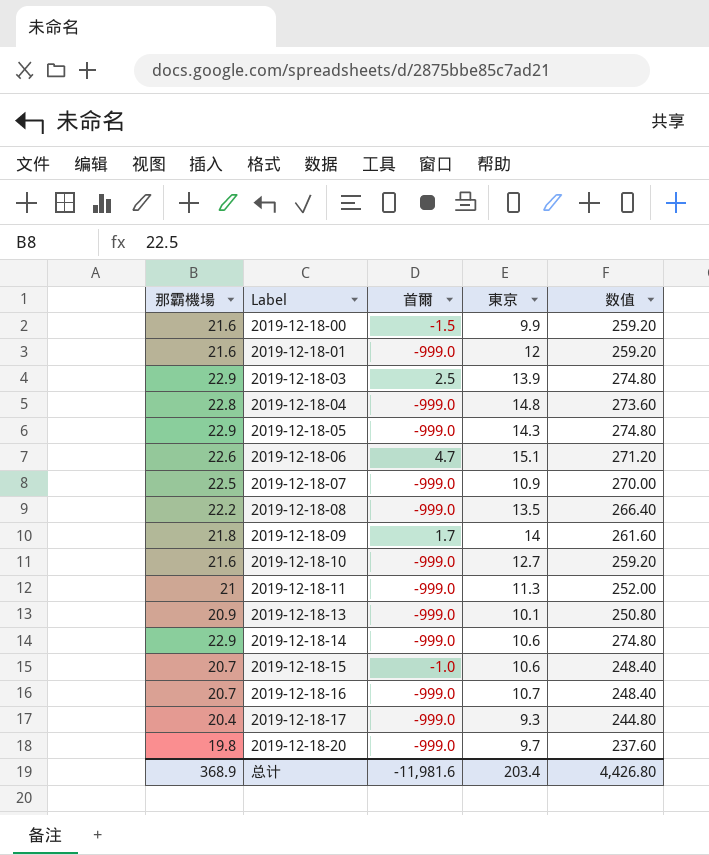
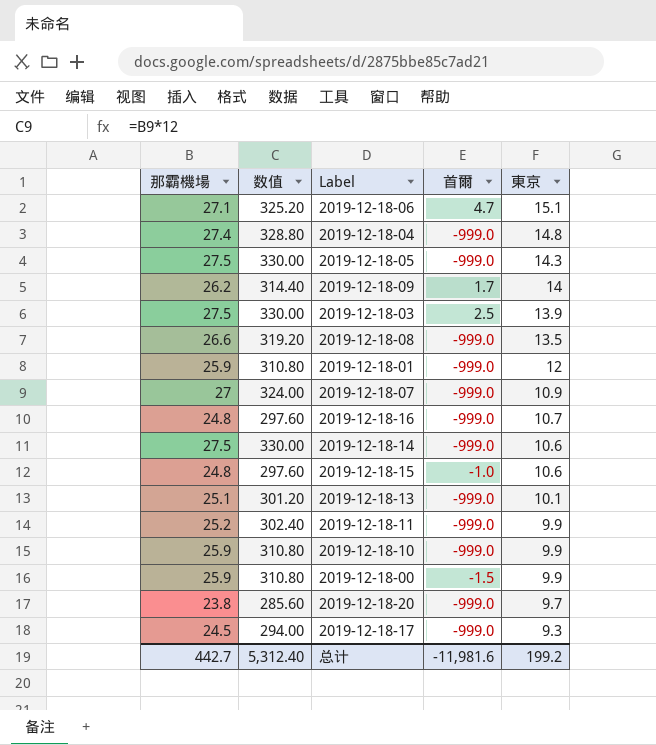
row order: Label ascending -> 東京 descending
column 数值 | position: 5 -> 2
2019-12-18-06 | 那霸機場: 22.6 -> 27.1
2019-12-18-06 | 数值: 271.20 -> 325.20
2019-12-18-04 | 那霸機場: 22.8 -> 27.4
2019-12-18-04 | 数值: 273.60 -> 328.80
2019-12-18-05 | 那霸機場: 22.9 -> 27.5
2019-12-18-05 | 数值: 274.80 -> 330.00
2019-12-18-09 | 那霸機場: 21.8 -> 26.2
2019-12-18-09 | 数值: 261.60 -> 314.40
2019-12-18-03 | 那霸機場: 22.9 -> 27.5
2019-12-18-03 | 数值: 274.80 -> 330.00
2019-12-18-08 | 那霸機場: 22.2 -> 26.6
2019-12-18-08 | 数值: 266.40 -> 319.20
2019-12-18-01 | 那霸機場: 21.6 -> 25.9
2019-12-18-01 | 数值: 259.20 -> 310.80
2019-12-18-07 | 那霸機場: 22.5 -> 27
2019-12-18-07 | 数值: 270.00 -> 324.00
2019-12-18-16 | 那霸機場: 20.7 -> 24.8
2019-12-18-16 | 数值: 248.40 -> 297.60
2019-12-18-14 | 那霸機場: 22.9 -> 27.5
2019-12-18-14 | 数值: 274.80 -> 330.00
2019-12-18-15 | 那霸機場: 20.7 -> 24.8
2019-12-18-15 | 数值: 248.40 -> 297.60
2019-12-18-13 | 那霸機場: 20.9 -> 25.1
2019-12-18-13 | 数值: 250.80 -> 301.20
2019-12-18-11 | 那霸機場: 21 -> 25.2
2019-12-18-11 | 数值: 252.00 -> 302.40
2019-12-18-11 | 東京: 11.3 -> 9.9
2019-12-18-10 | 那霸機場: 21.6 -> 25.9
2019-12-18-10 | 数值: 259.20 -> 310.80
2019-12-18-10 | 東京: 12.7 -> 9.9
2019-12-18-00 | 那霸機場: 21.6 -> 25.9
2019-12-18-00 | 数值: 259.20 -> 310.80
2019-12-18-20 | 那霸機場: 19.8 -> 23.8
2019-12-18-20 | 数值: 237.60 -> 285.60
2019-12-18-17 | 那霸機場: 20.4 -> 24.5
2019-12-18-17 | 数值: 244.80 -> 294.00
总计 | 那霸機場: 368.9 -> 442.7
总计 | 数值: 4,426.80 -> 5,312.40
总计 | 東京: 203.4 -> 199.2

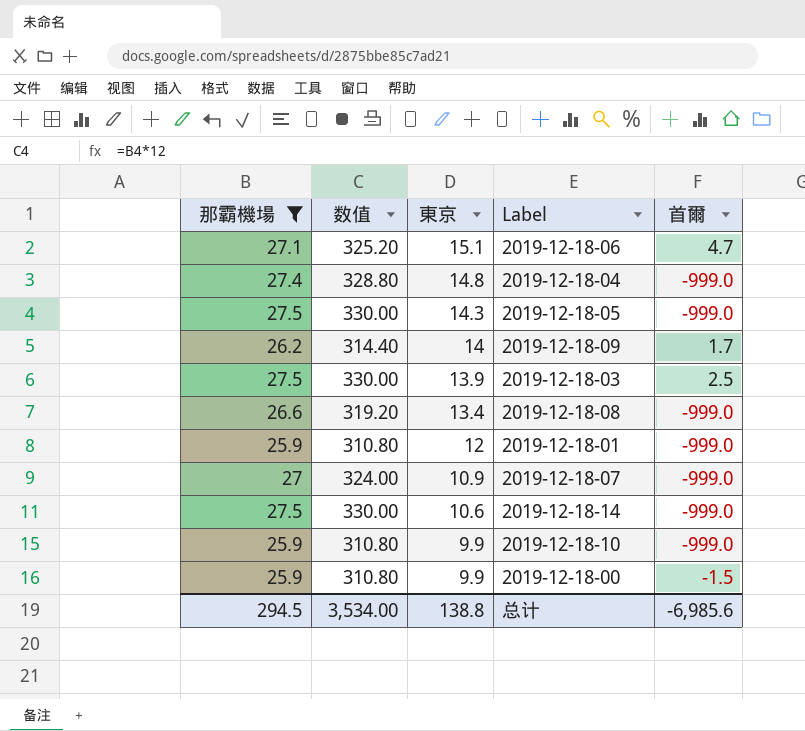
filter: none -> 那霸機場 >= 25.9
column 東京 | position: 5 -> 3
2019-12-18-08 | 東京: 13.5 -> 13.4
总计 | 那霸機場: 442.7 -> 294.5
总计 | 数值: 5,312.40 -> 3,534.00
总计 | 東京: 199.2 -> 138.8
总计 | 首爾: -11,981.6 -> -6,985.6

